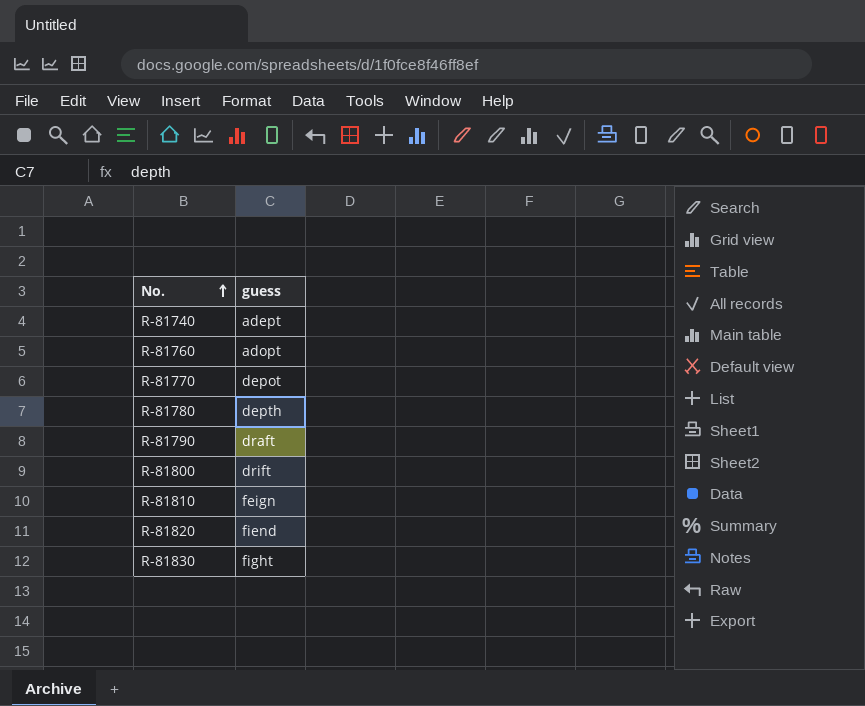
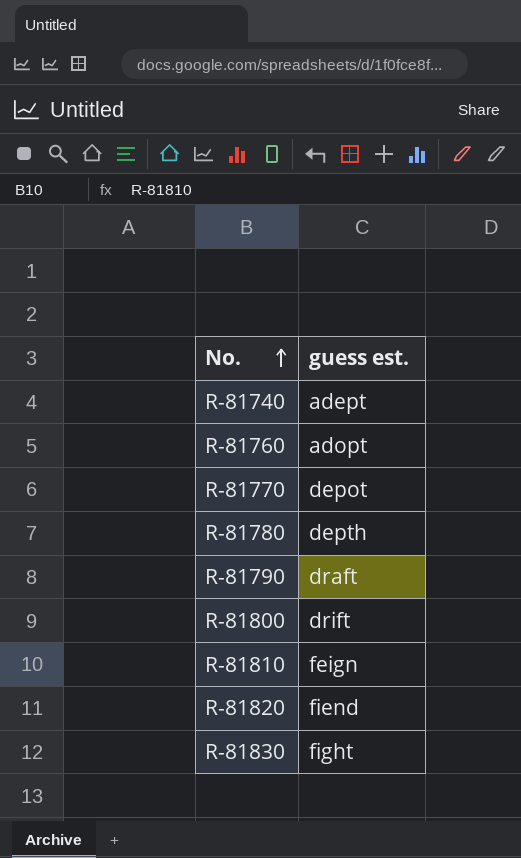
column name: guess -> guess est.

